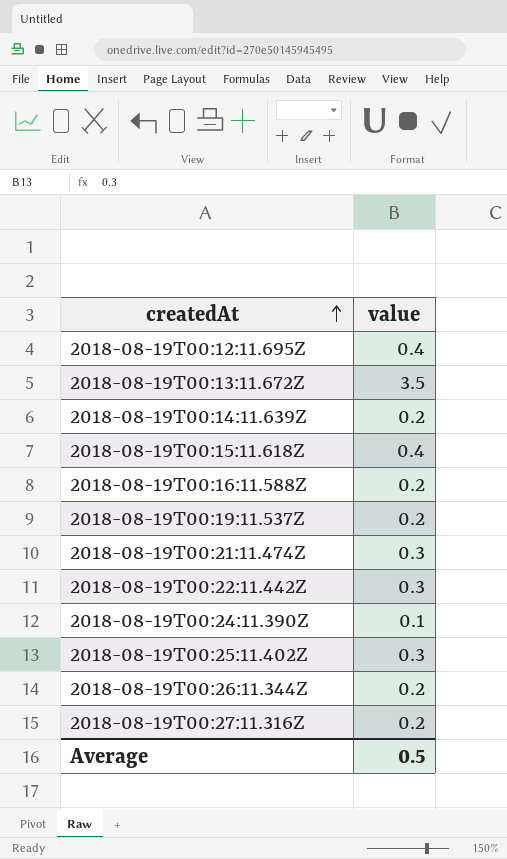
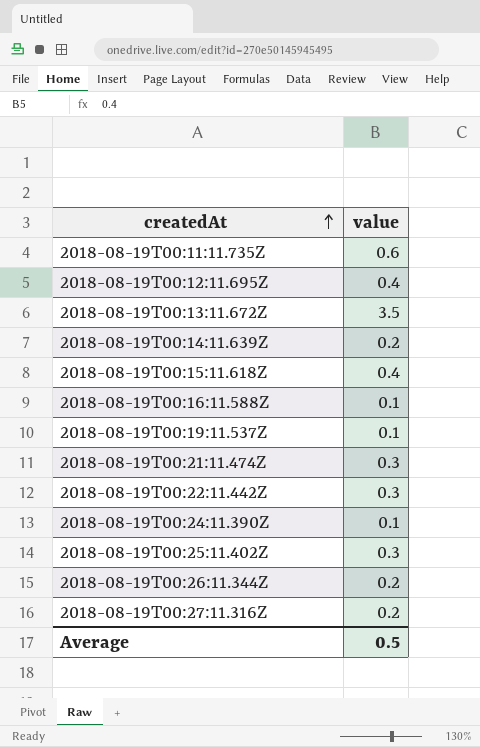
row 2018-08-19T00:11:11.735Z: none -> 0.6
2018-08-19T00:16:11.588Z | value: 0.2 -> 0.1
2018-08-19T00:19:11.537Z | value: 0.2 -> 0.1

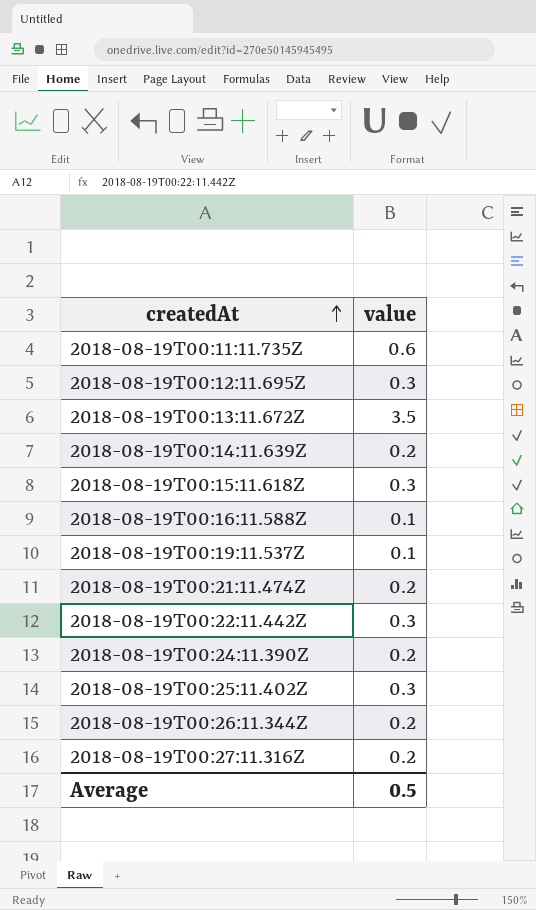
2018-08-19T00:12:11.695Z | value: 0.4 -> 0.3
2018-08-19T00:15:11.618Z | value: 0.4 -> 0.3
2018-08-19T00:21:11.474Z | value: 0.3 -> 0.2
2018-08-19T00:24:11.390Z | value: 0.1 -> 0.2

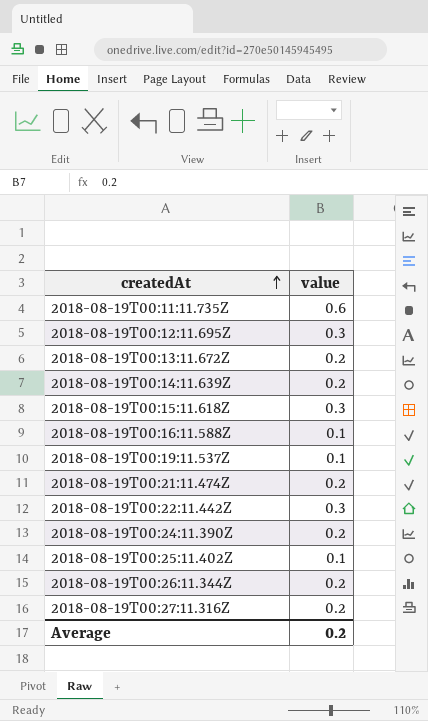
2018-08-19T00:13:11.672Z | value: 3.5 -> 0.2
2018-08-19T00:25:11.402Z | value: 0.3 -> 0.1
Average | value: 0.5 -> 0.2

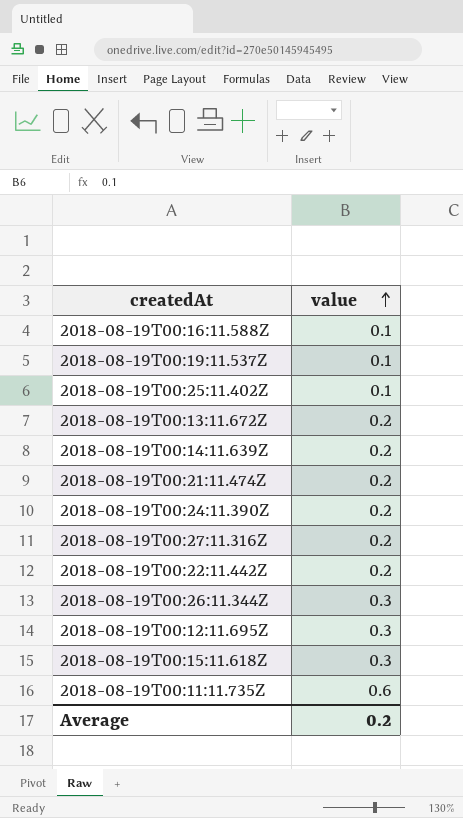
row order: createdAt ascending -> value ascending
2018-08-19T00:22:11.442Z | value: 0.3 -> 0.2
2018-08-19T00:26:11.344Z | value: 0.2 -> 0.3

